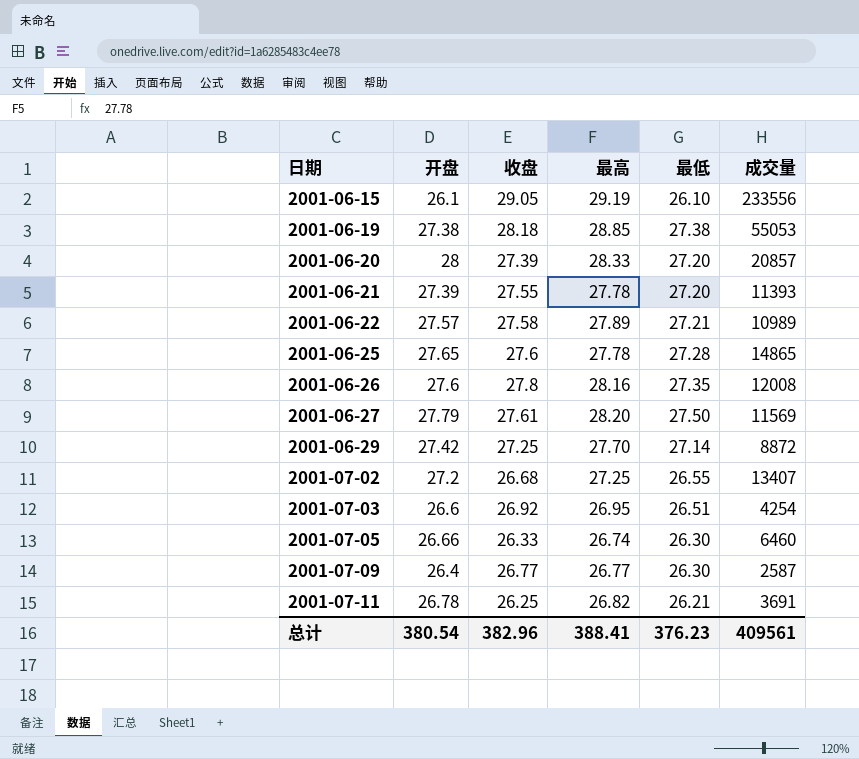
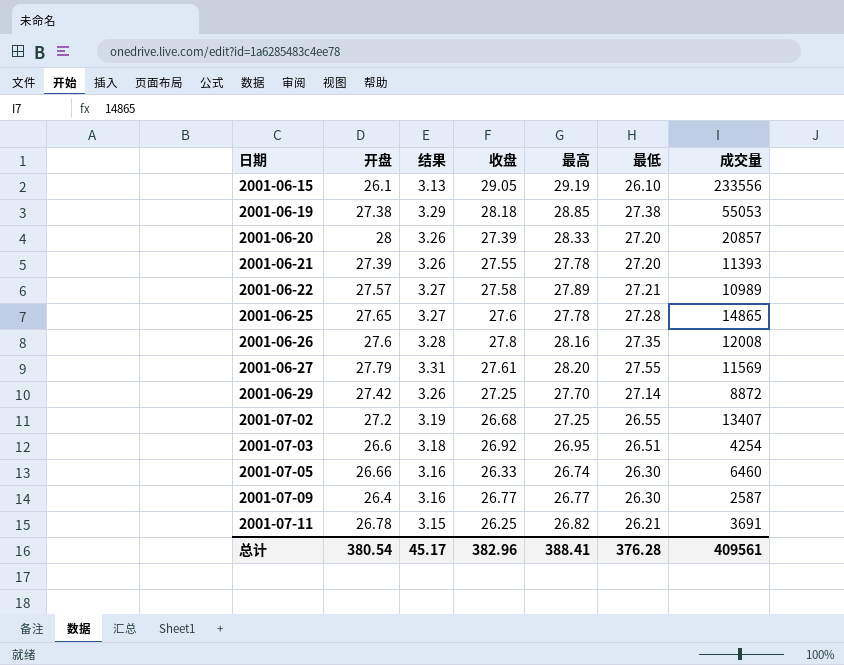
column 结果 | formula: none -> [最低] * 0.12
2001-06-27 | 最低: 27.50 -> 27.55
总计 | 最低: 376.23 -> 376.28

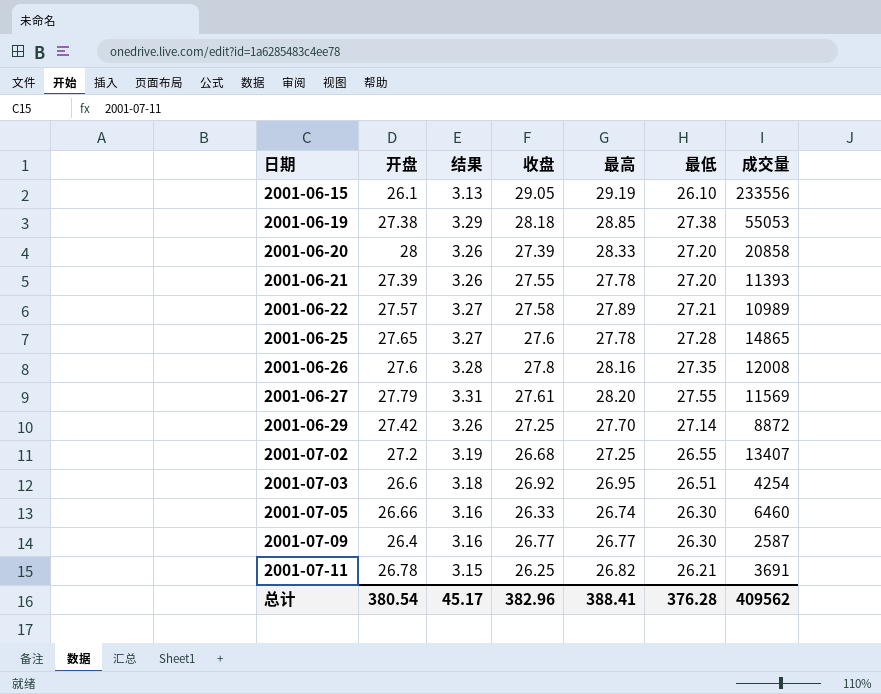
2001-06-20 | 成交量: 20857 -> 20858
总计 | 成交量: 409561 -> 409562

